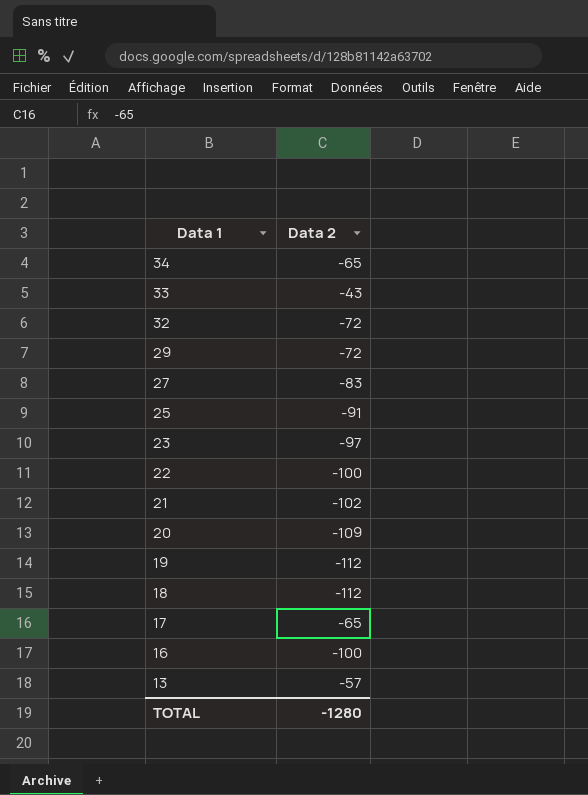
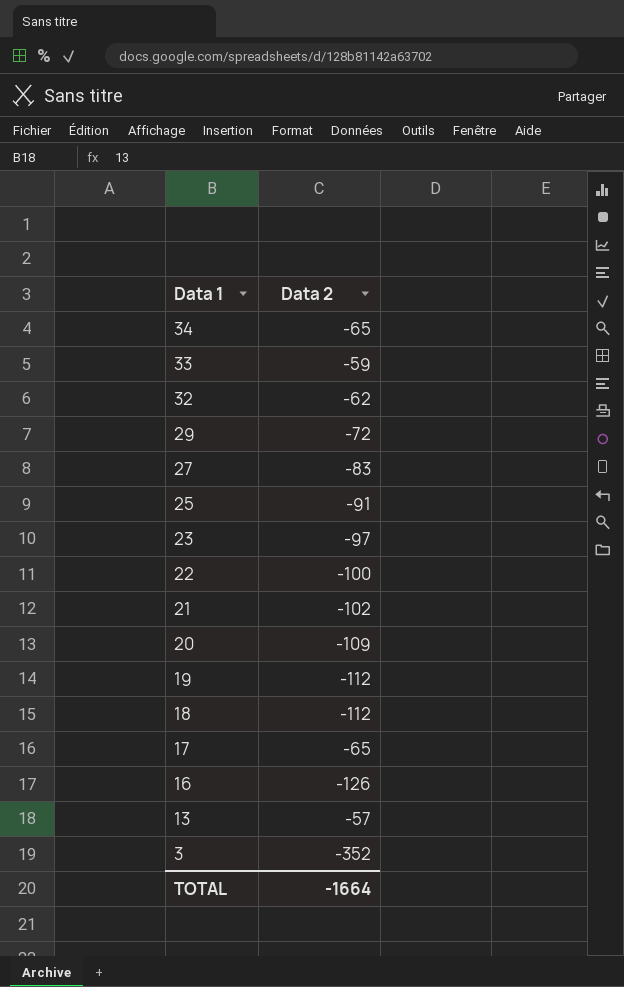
33 | Data 2: -43 -> -59
32 | Data 2: -72 -> -62
16 | Data 2: -100 -> -126
row 3: none -> -352
TOTAL | Data 2: -1280 -> -1664

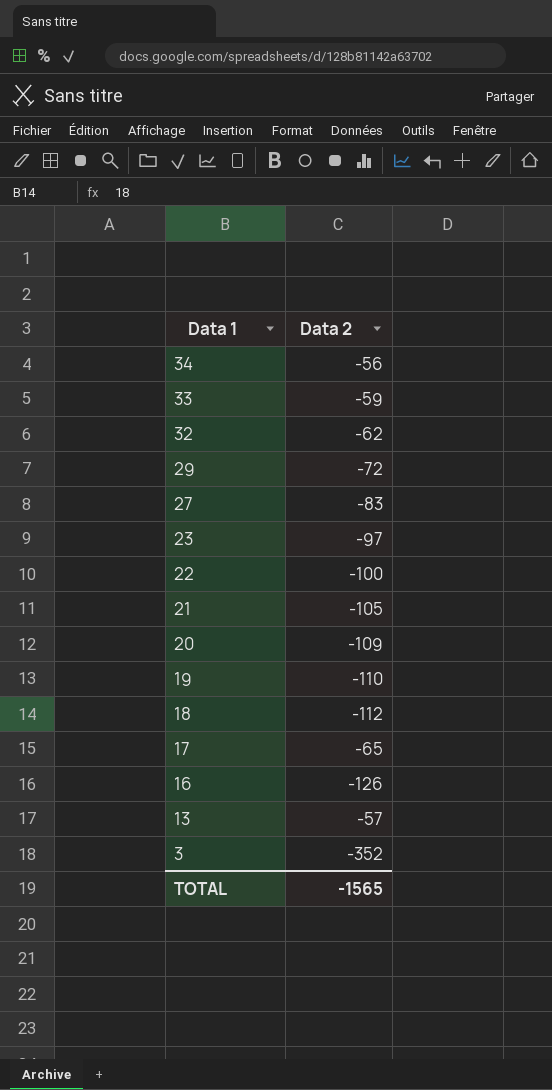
row 25: -91 -> none
34 | Data 2: -65 -> -56
21 | Data 2: -102 -> -105
19 | Data 2: -112 -> -110
TOTAL | Data 2: -1664 -> -1565

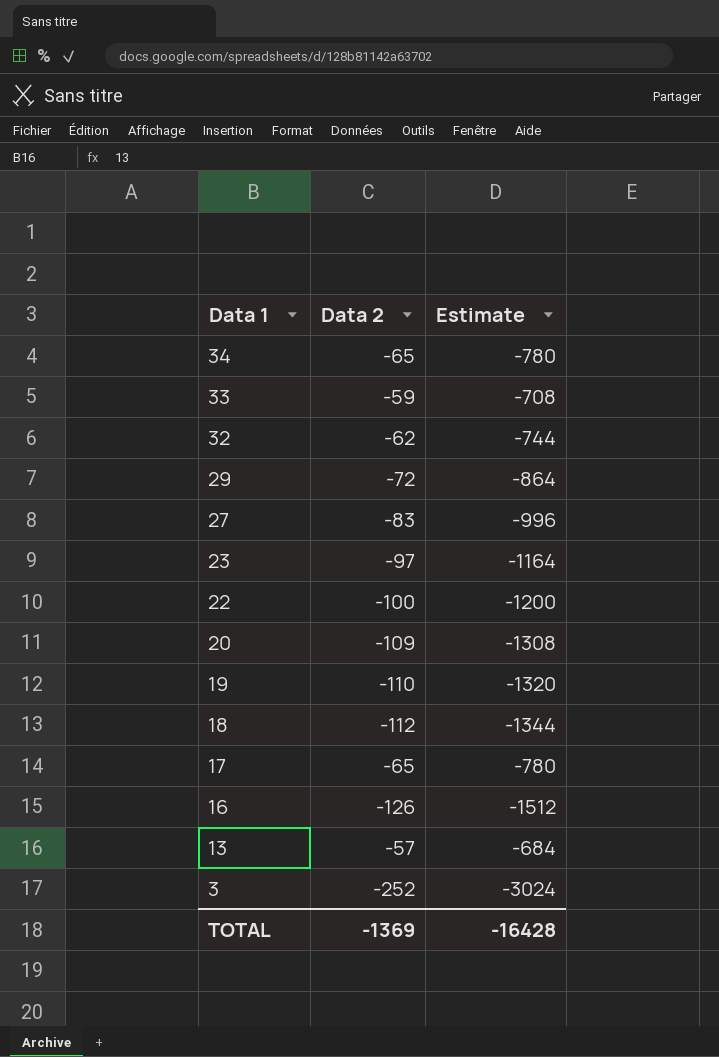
column Estimate | formula: none -> [Data 2] * 12
row 21: -105 -> none
34 | Data 2: -56 -> -65
3 | Data 2: -352 -> -252
TOTAL | Data 2: -1565 -> -1369

